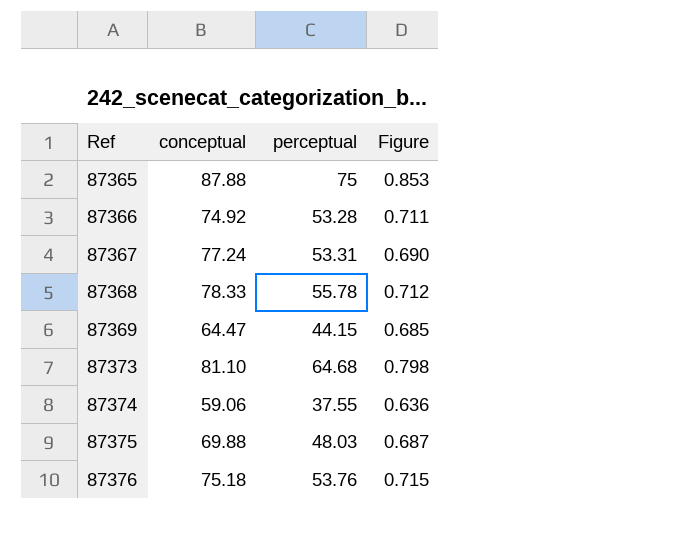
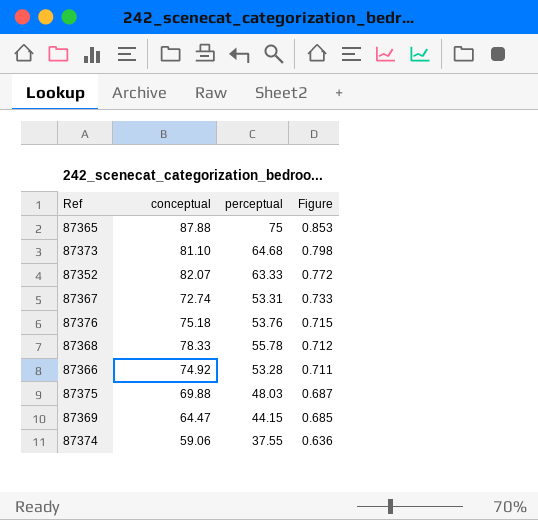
row order: Ref ascending -> Figure descending
row 87352: none -> 82.07 | 63.33 | 0.772
87367 | conceptual: 77.24 -> 72.74
87367 | Figure: 0.690 -> 0.733

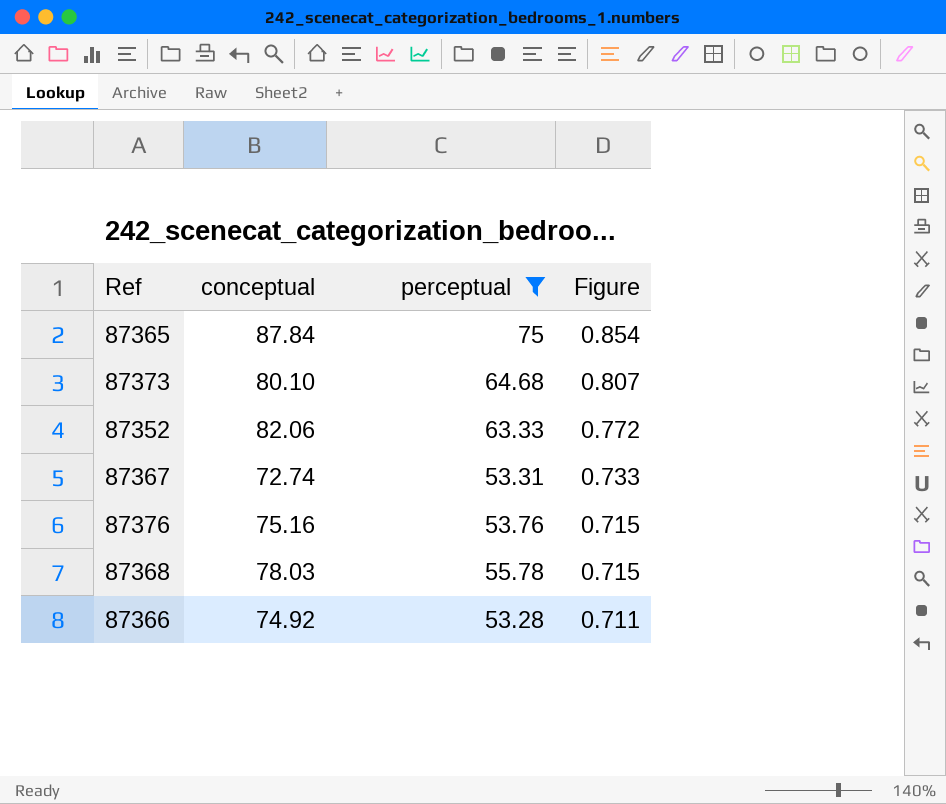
filter: none -> perceptual >= 53.28
87365 | conceptual: 87.88 -> 87.84
87365 | Figure: 0.853 -> 0.854
87373 | conceptual: 81.10 -> 80.10
87373 | Figure: 0.798 -> 0.807
87352 | conceptual: 82.07 -> 82.06
87376 | conceptual: 75.18 -> 75.16
87368 | conceptual: 78.33 -> 78.03
87368 | Figure: 0.712 -> 0.715

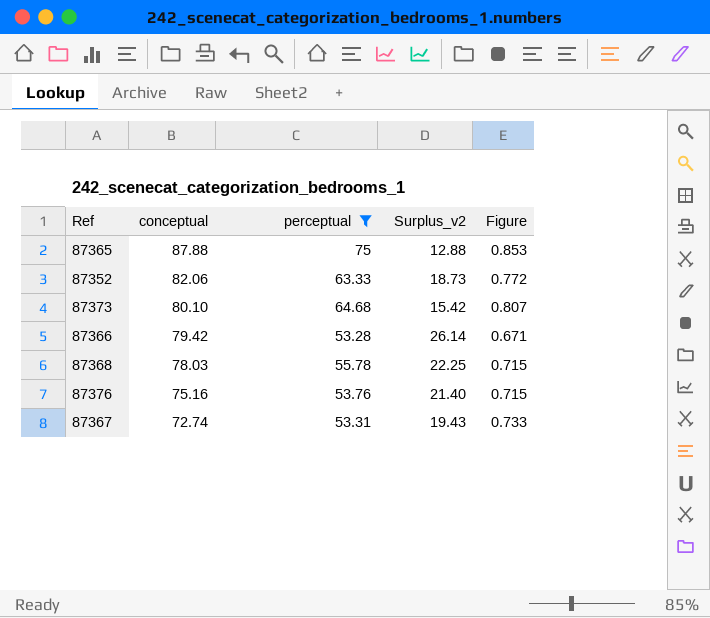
row order: Figure descending -> conceptual descending
column Surplus_v2 | formula: none -> [conceptual] - [perceptual]
87365 | conceptual: 87.84 -> 87.88
87365 | Figure: 0.854 -> 0.853
87366 | conceptual: 74.92 -> 79.42
87366 | Figure: 0.711 -> 0.671

